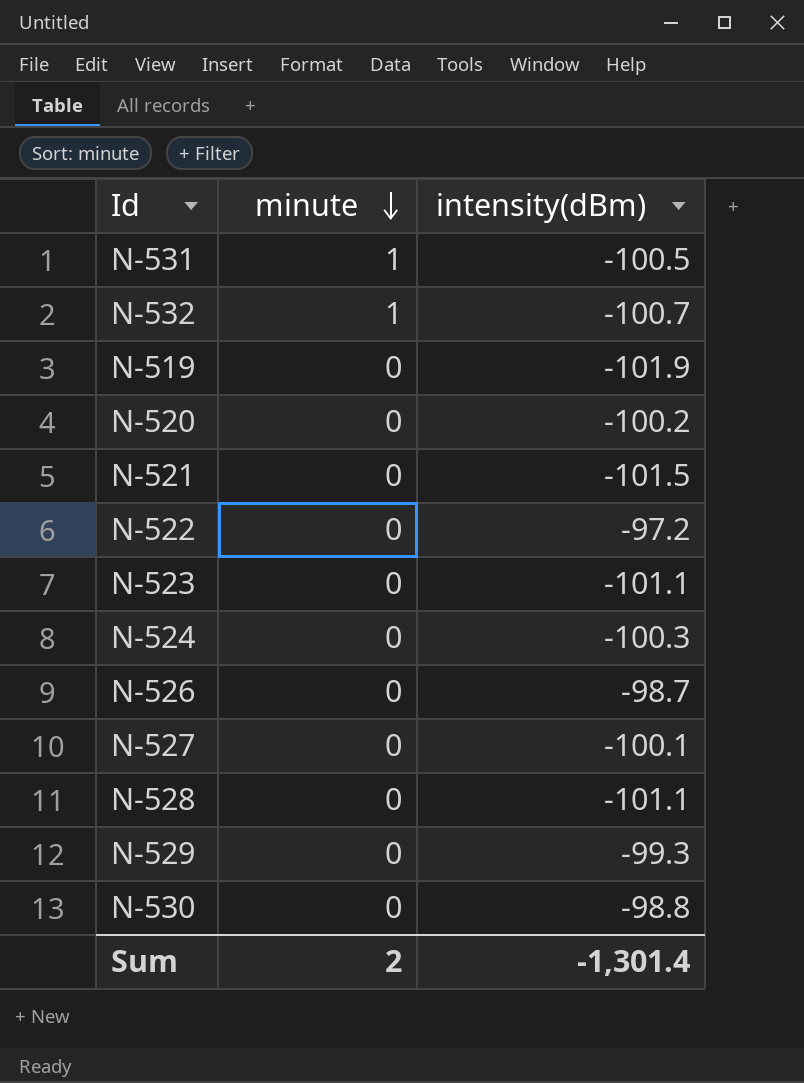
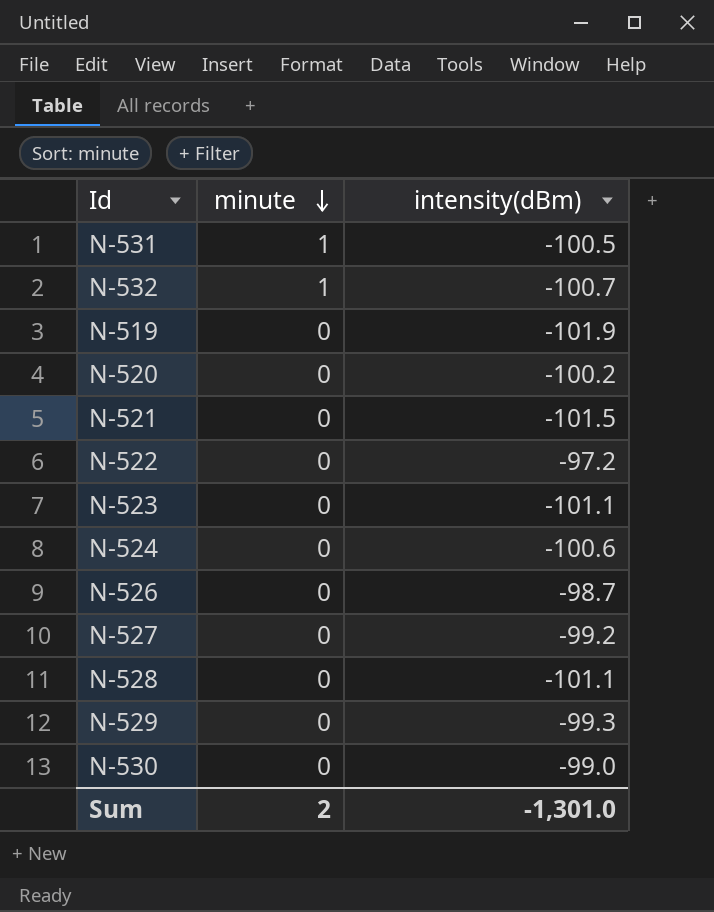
N-524 | intensity(dBm): -100.3 -> -100.6
N-527 | intensity(dBm): -100.1 -> -99.2
N-530 | intensity(dBm): -98.8 -> -99.0
Sum | intensity(dBm): -1,301.4 -> -1,301.0

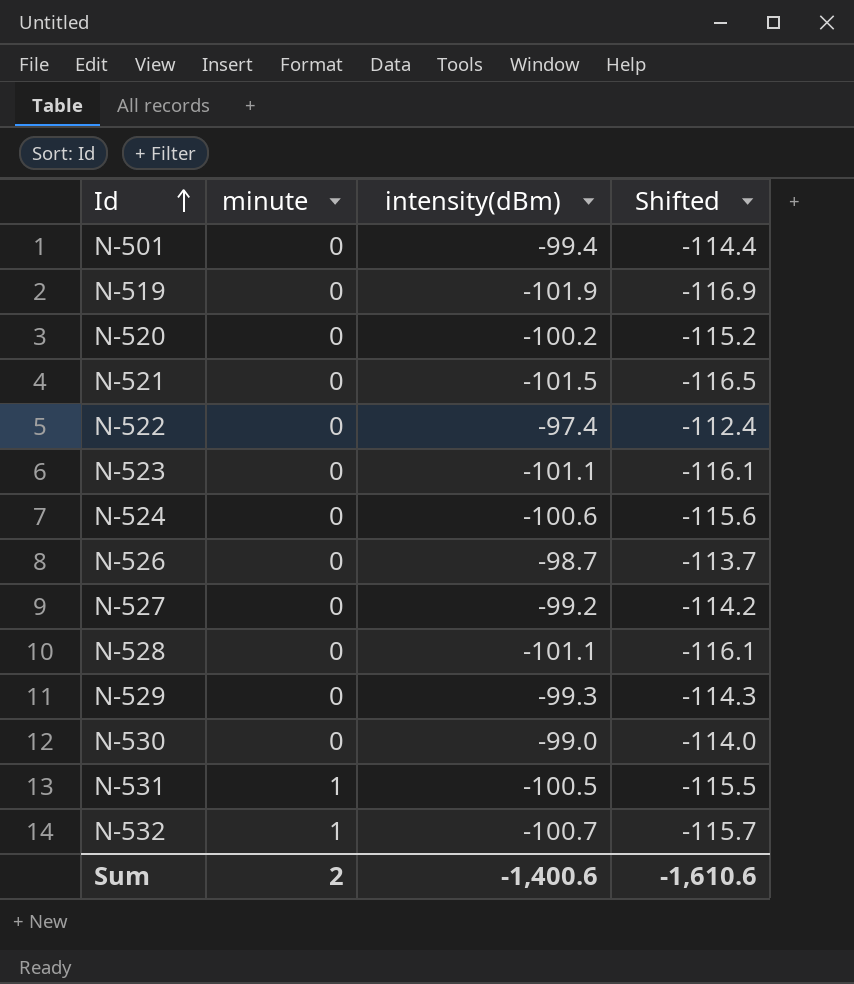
row order: minute descending -> Id ascending
column Shifted | formula: none -> [intensity(dBm)] - 15
row N-501: none -> 0 | -99.4 | -114.4
N-522 | intensity(dBm): -97.2 -> -97.4
Sum | intensity(dBm): -1,301.0 -> -1,400.6

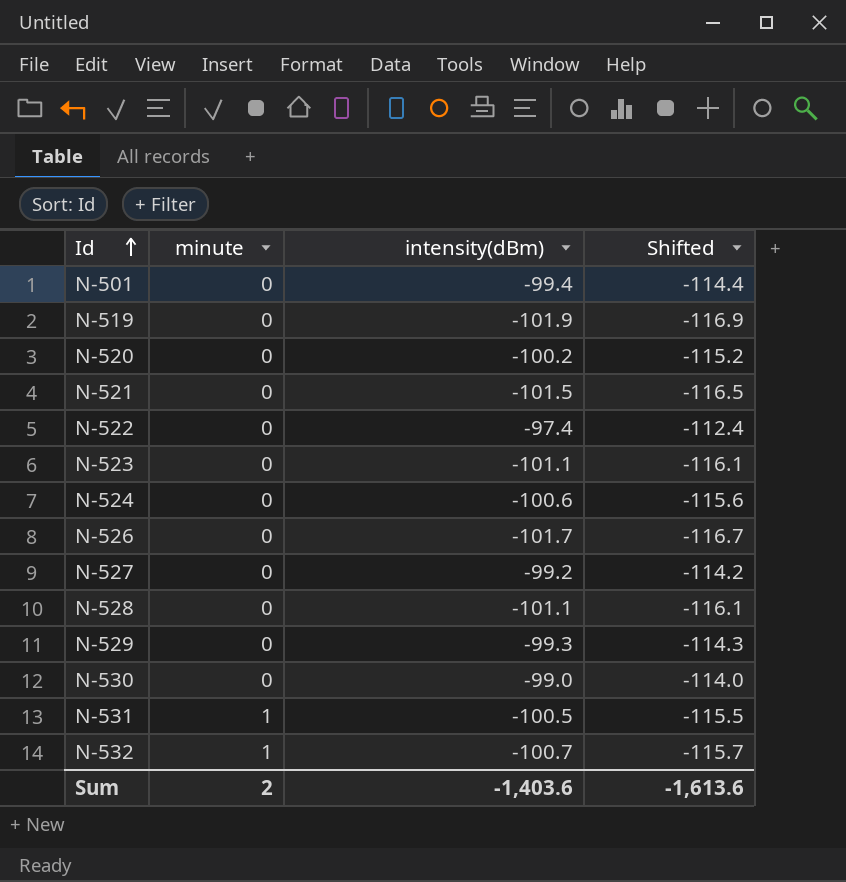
N-526 | intensity(dBm): -98.7 -> -101.7
N-526 | Shifted: -113.7 -> -116.7
Sum | intensity(dBm): -1,400.6 -> -1,403.6
Sum | Shifted: -1,610.6 -> -1,613.6

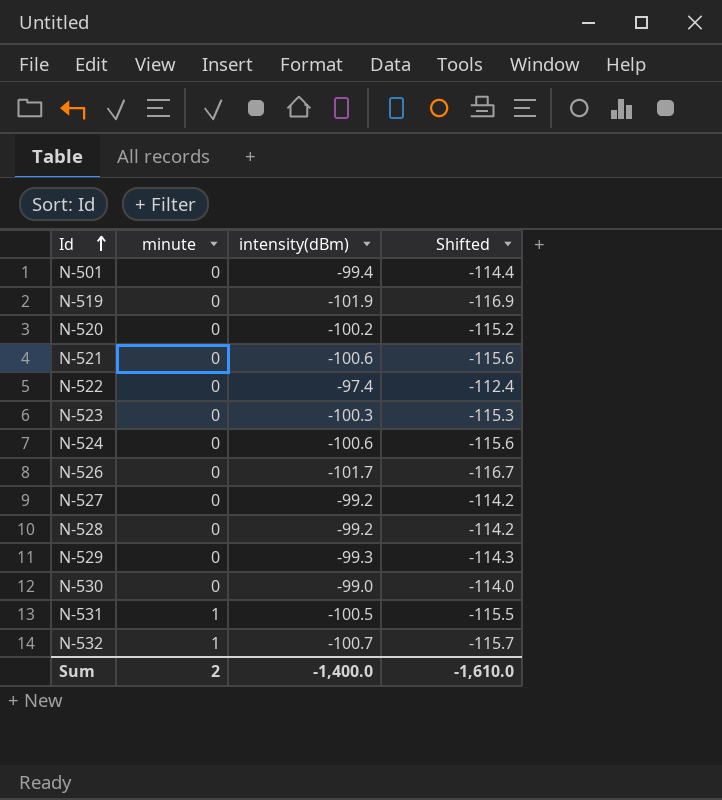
N-521 | intensity(dBm): -101.5 -> -100.6
N-521 | Shifted: -116.5 -> -115.6
N-523 | intensity(dBm): -101.1 -> -100.3
N-523 | Shifted: -116.1 -> -115.3
N-528 | intensity(dBm): -101.1 -> -99.2
N-528 | Shifted: -116.1 -> -114.2
Sum | intensity(dBm): -1,403.6 -> -1,400.0
Sum | Shifted: -1,613.6 -> -1,610.0

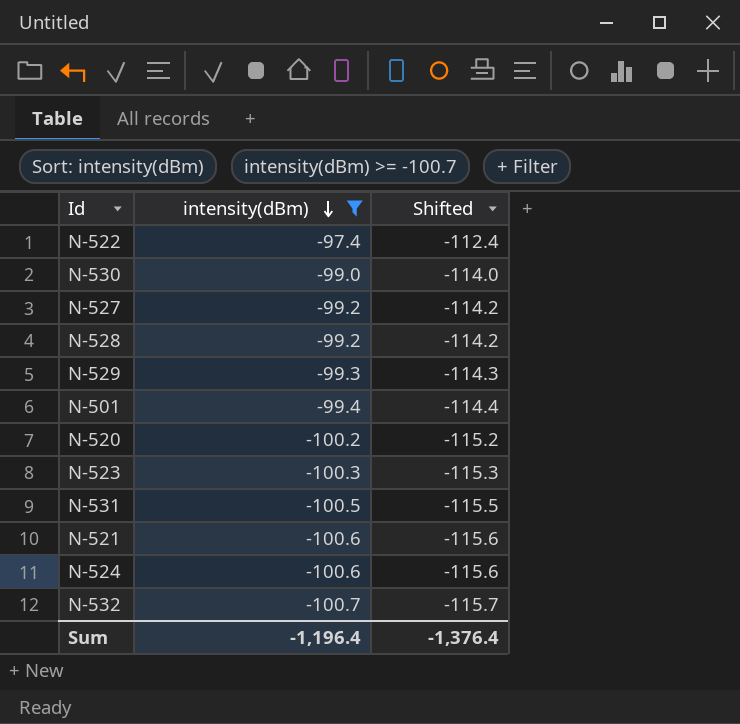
filter: none -> intensity(dBm) >= -100.7
row order: Id ascending -> intensity(dBm) descending
column minute | position: 2 -> none
Sum | intensity(dBm): -1,400.0 -> -1,196.4
Sum | Shifted: -1,610.0 -> -1,376.4

